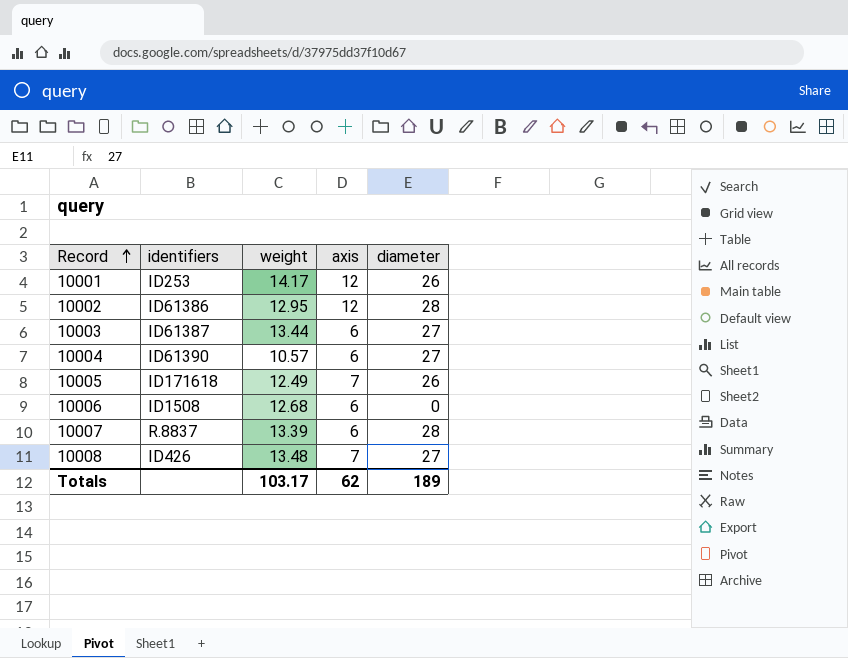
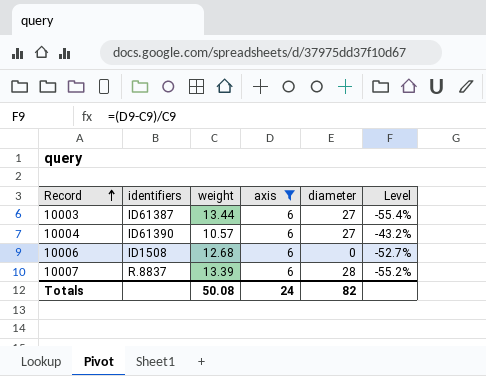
filter: none -> axis = 6
column Level | formula: none -> ([axis] - [weight]) / [weight]
Totals | weight: 103.17 -> 50.08
Totals | axis: 62 -> 24
Totals | diameter: 189 -> 82

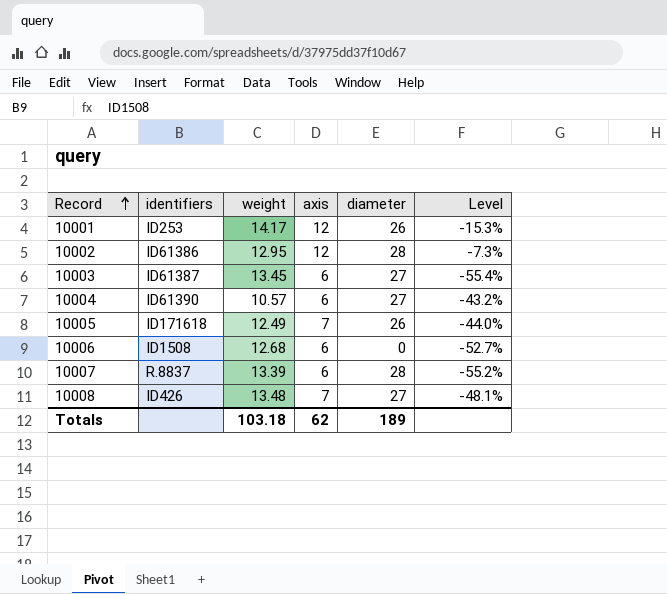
filter: axis = 6 -> none
10003 | weight: 13.44 -> 13.45
Totals | weight: 50.08 -> 103.18
Totals | axis: 24 -> 62
Totals | diameter: 82 -> 189

